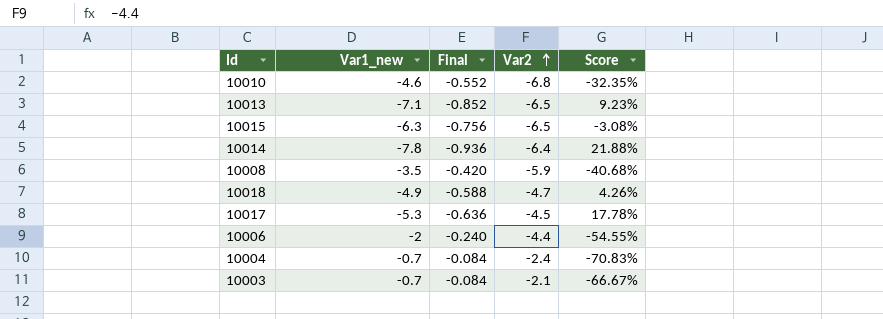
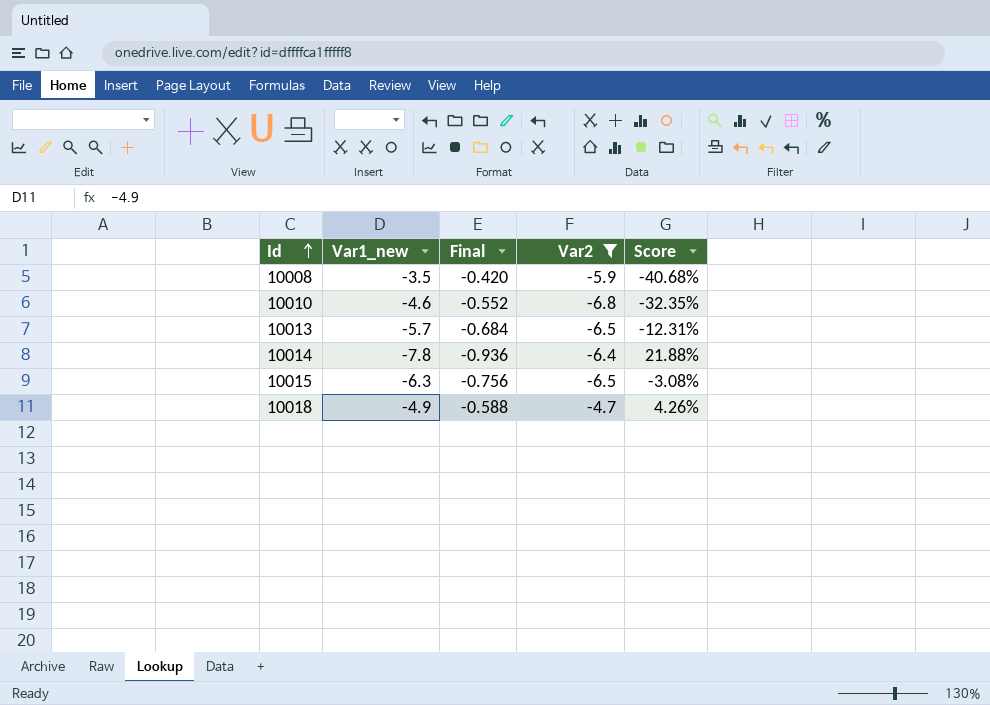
filter: none -> Var2 <= -4.7
row order: Var2 ascending -> Id ascending
10013 | Var1_new: -7.1 -> -5.7
10013 | Final: -0.852 -> -0.684
10013 | Score: 9.23% -> -12.31%

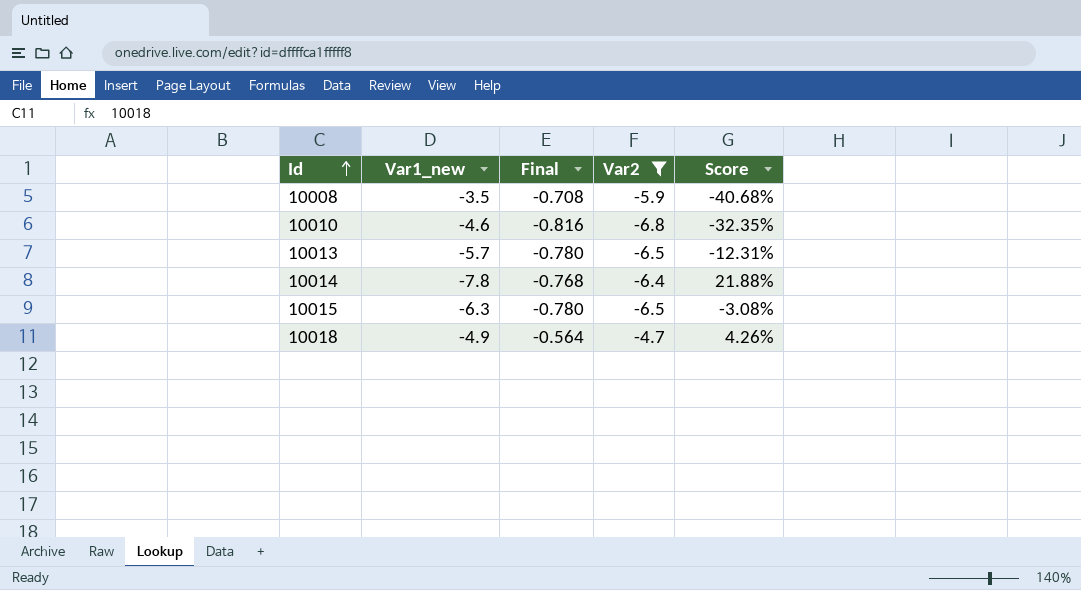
column Final | formula: [Var1_new] * 0.12 -> [Var2] * 0.12

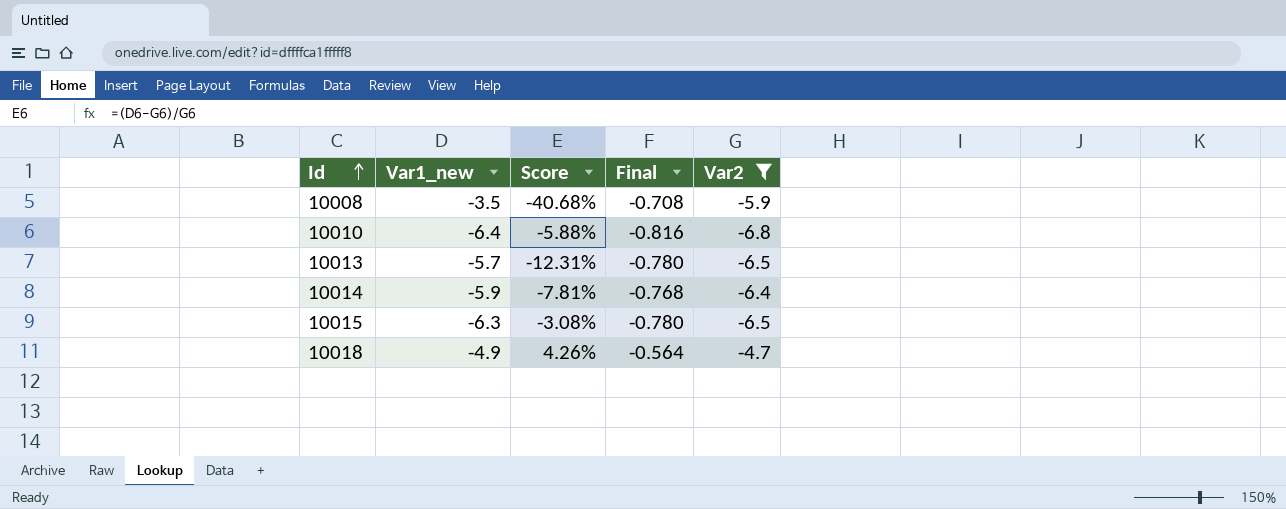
column Score | position: 5 -> 3
10010 | Var1_new: -4.6 -> -6.4
10010 | Score: -32.35% -> -5.88%
10014 | Var1_new: -7.8 -> -5.9
10014 | Score: 21.88% -> -7.81%

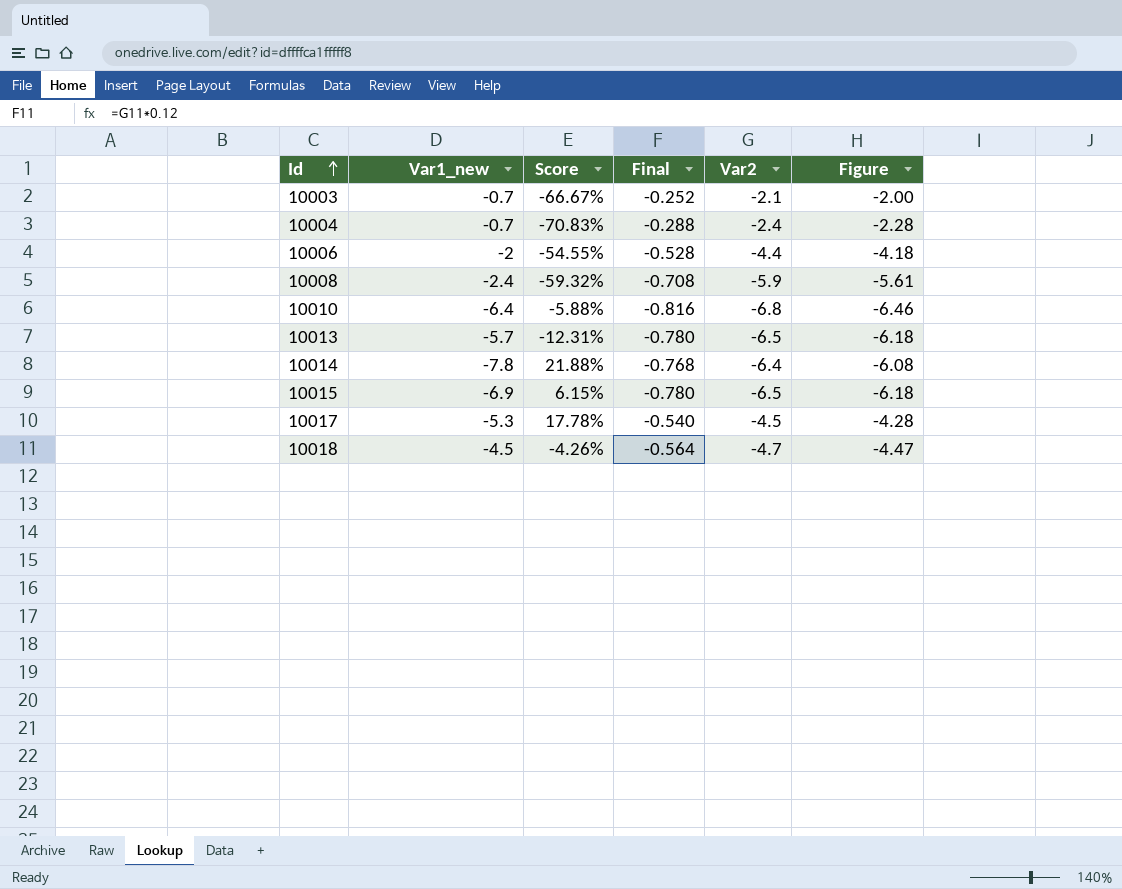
filter: Var2 <= -4.7 -> none
column Figure | formula: none -> [Var2] * 0.95
10008 | Var1_new: -3.5 -> -2.4
10008 | Score: -40.68% -> -59.32%
10014 | Var1_new: -5.9 -> -7.8
10014 | Score: -7.81% -> 21.88%
10015 | Var1_new: -6.3 -> -6.9
10015 | Score: -3.08% -> 6.15%
10018 | Var1_new: -4.9 -> -4.5
10018 | Score: 4.26% -> -4.26%

